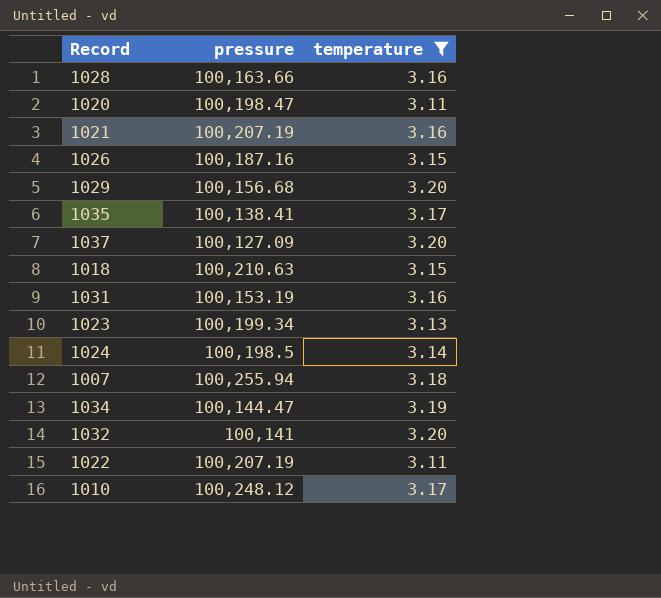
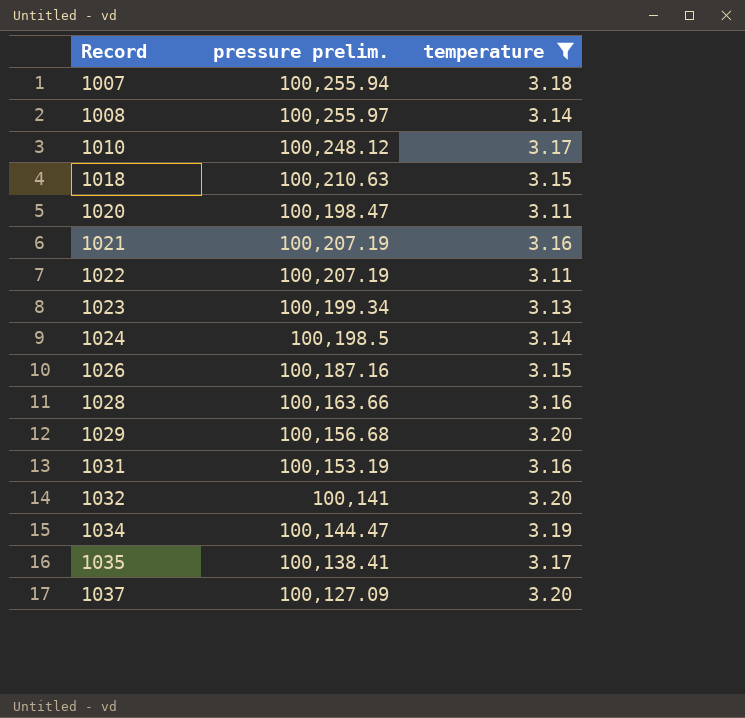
row order: none -> Record ascending
column name: pressure -> pressure prelim.
row 1008: none -> 100,255.97 | 3.14

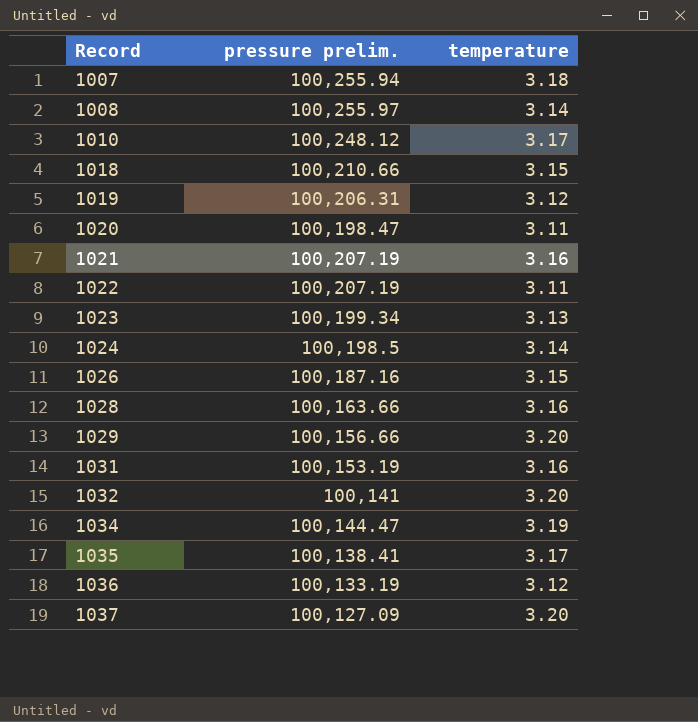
filter: temperature != 3.12 -> none
1018 | pressure prelim.: 100,210.63 -> 100,210.66
1029 | pressure prelim.: 100,156.68 -> 100,156.66

